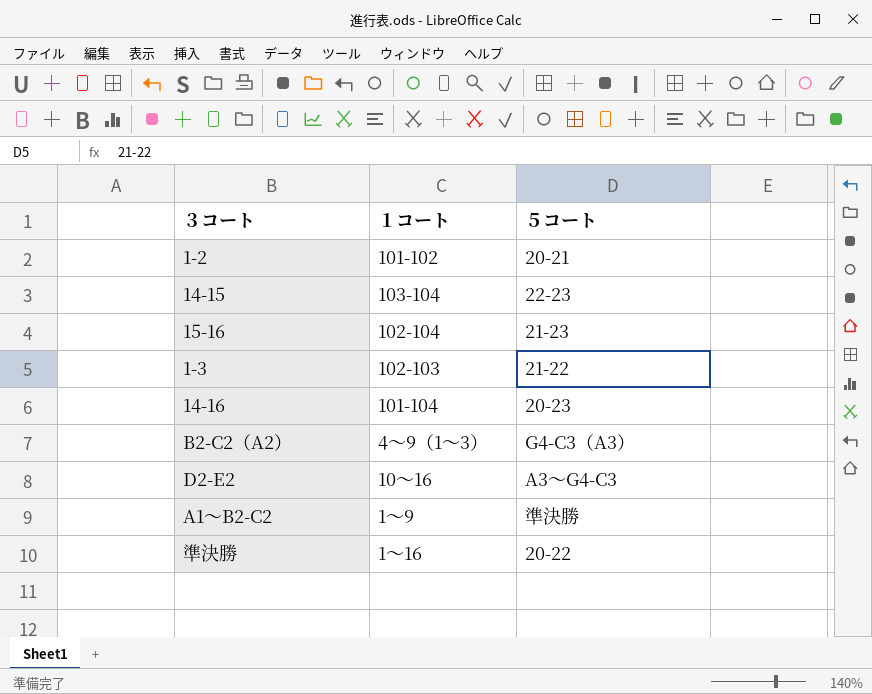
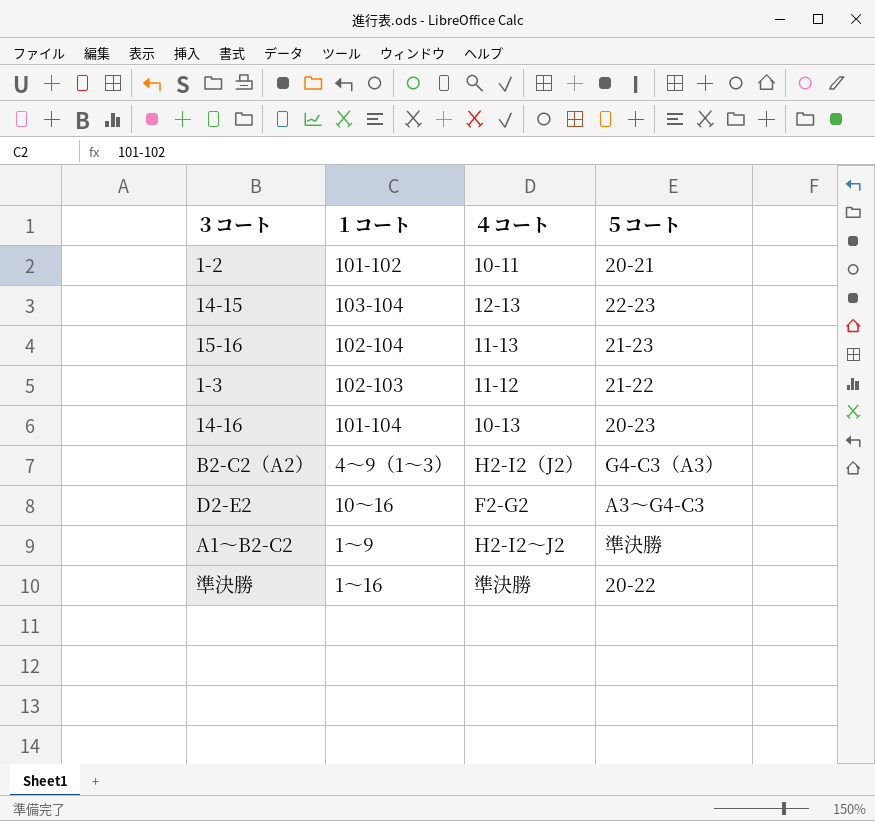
column ４コート | position: none -> 3

